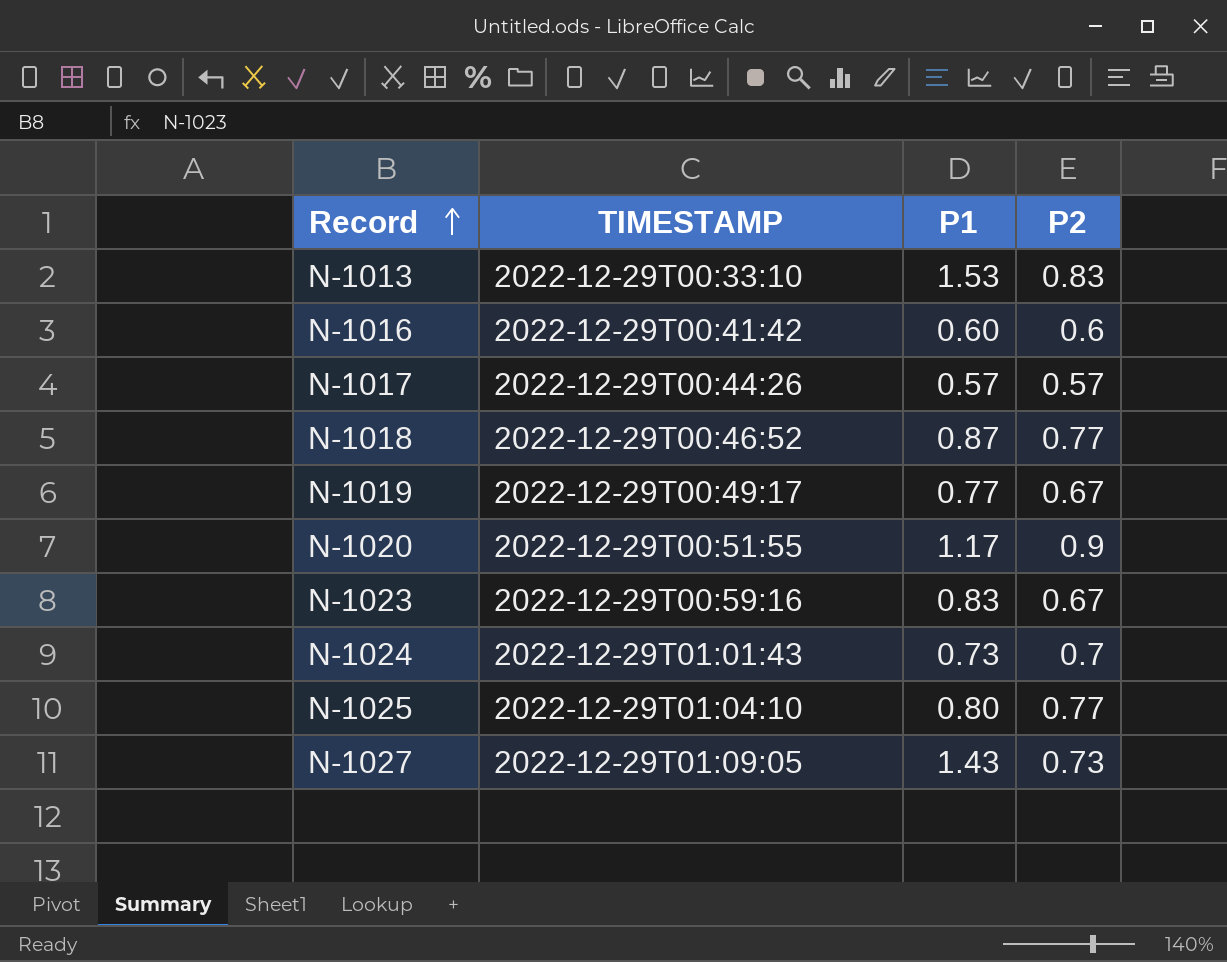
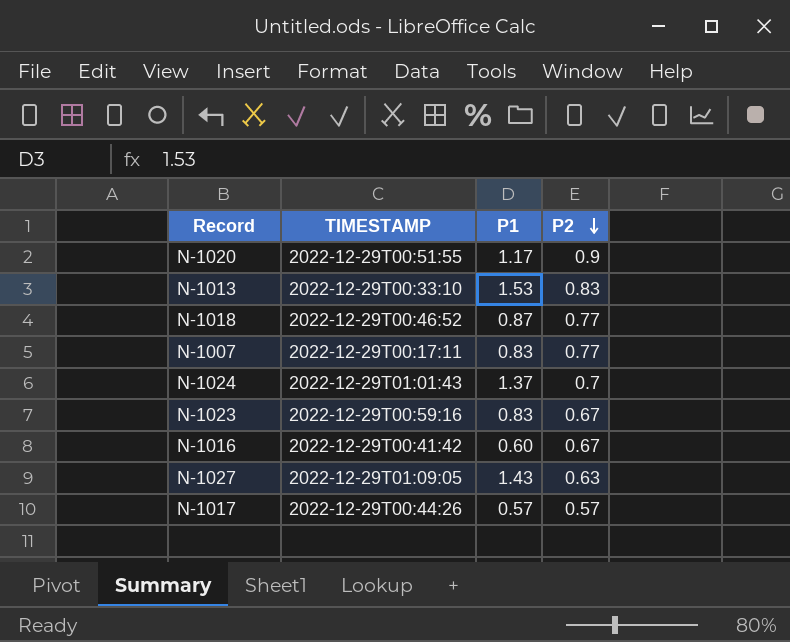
row order: Record ascending -> P2 descending
row N-1019: 2022-12-29T00:49:17 | 0.77 | 0.67 -> none
row N-1025: 2022-12-29T01:04:10 | 0.80 | 0.77 -> none
row N-1007: none -> 2022-12-29T00:17:11 | 0.83 | 0.77
N-1024 | P1: 0.73 -> 1.37
N-1016 | P2: 0.6 -> 0.67
N-1027 | P2: 0.73 -> 0.63

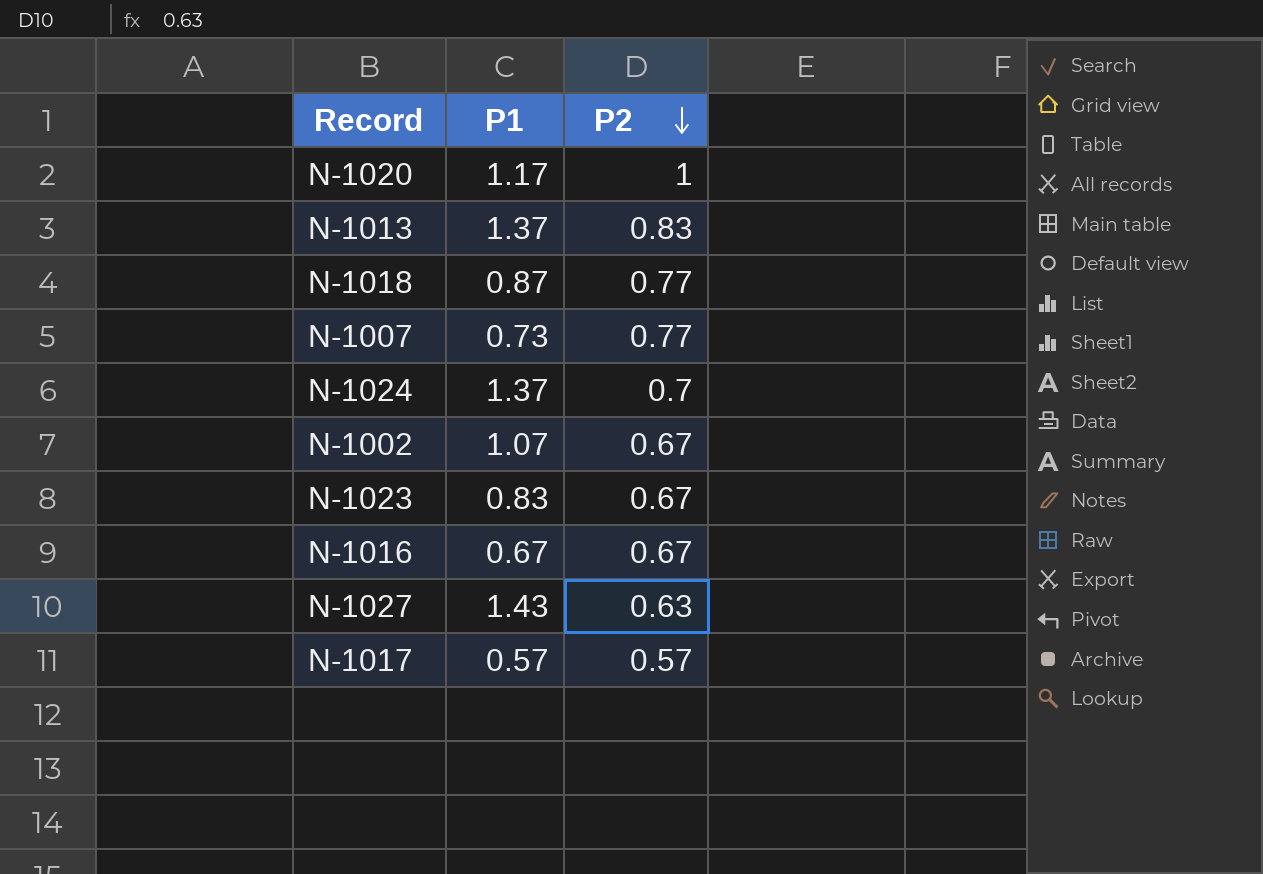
column TIMESTAMP | position: 2 -> none
N-1020 | P2: 0.9 -> 1
N-1013 | P1: 1.53 -> 1.37
N-1007 | P1: 0.83 -> 0.73
row N-1002: none -> 1.07 | 0.67
N-1016 | P1: 0.60 -> 0.67

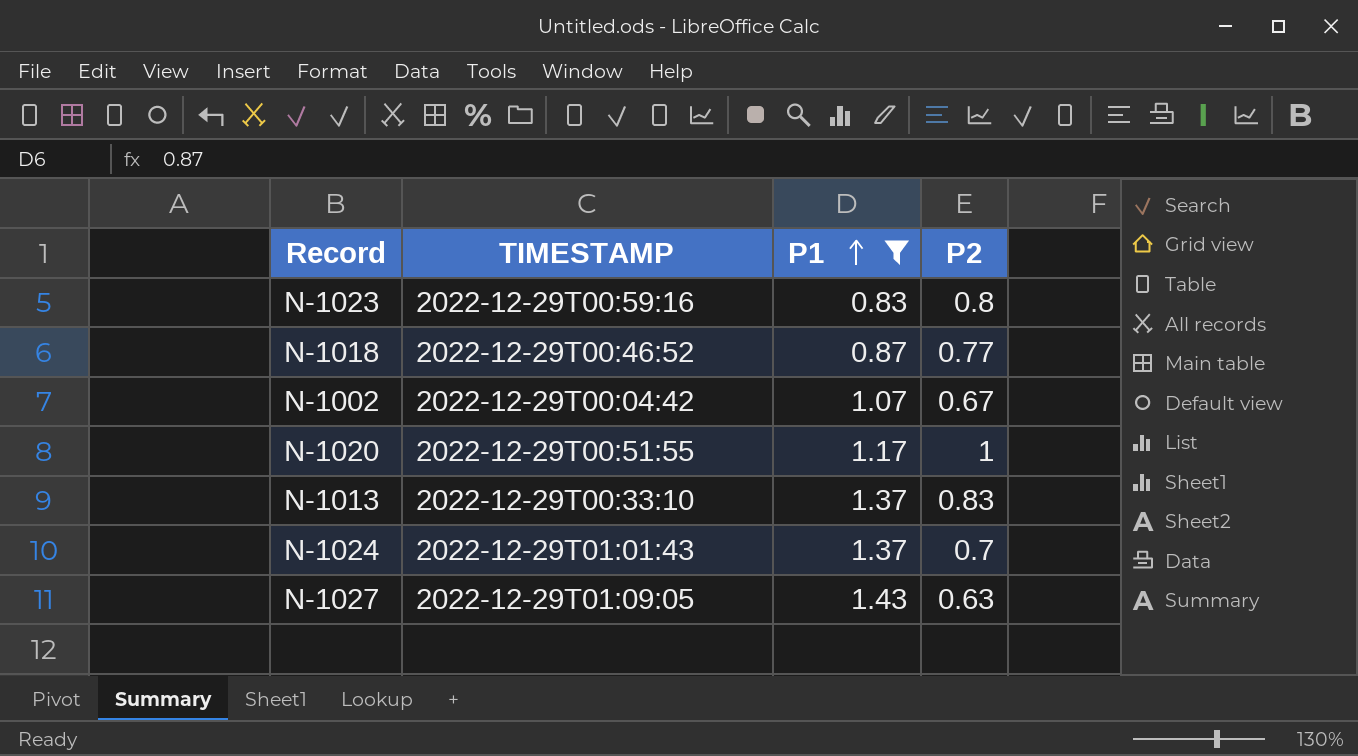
filter: none -> P1 >= 0.83
row order: P2 descending -> P1 ascending
column TIMESTAMP | position: none -> 2
N-1023 | P2: 0.67 -> 0.8

